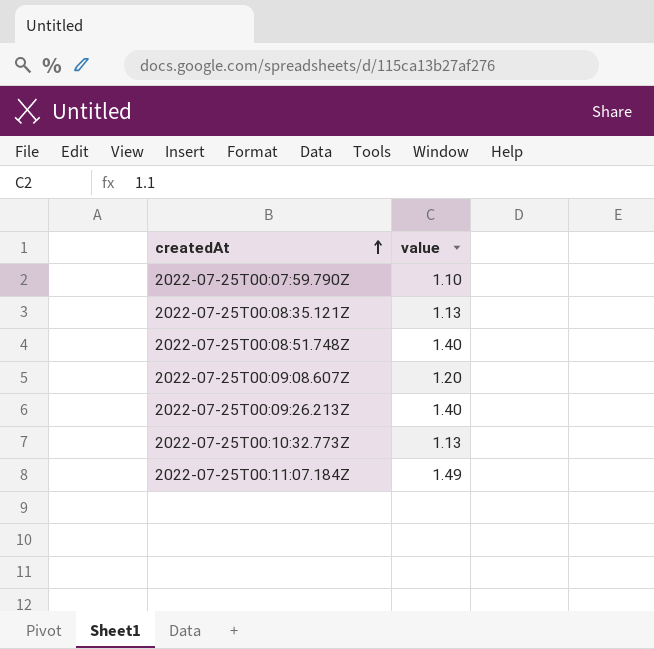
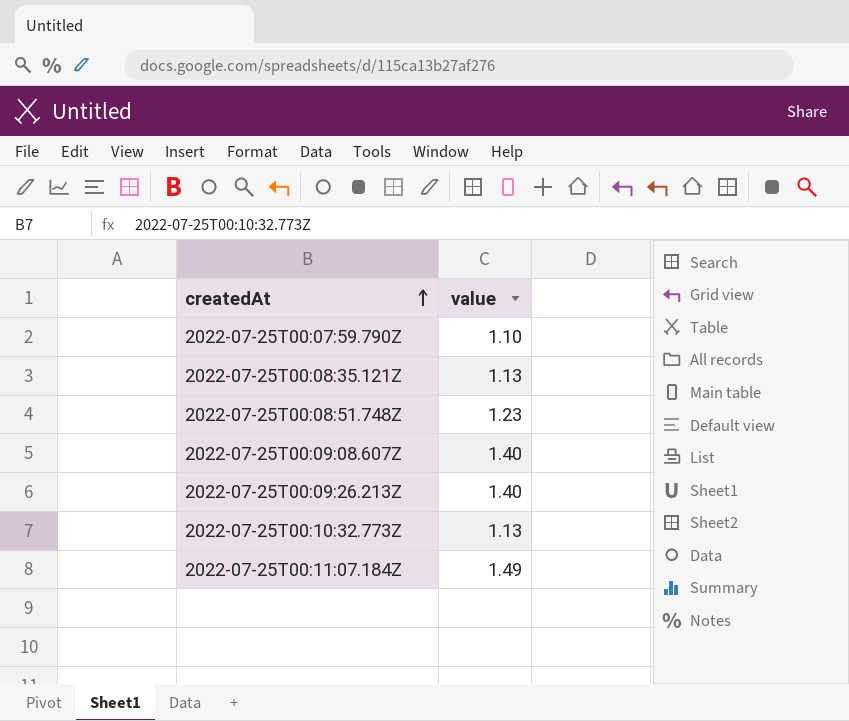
2022-07-25T00:08:51.748Z | value: 1.40 -> 1.23
2022-07-25T00:09:08.607Z | value: 1.20 -> 1.40

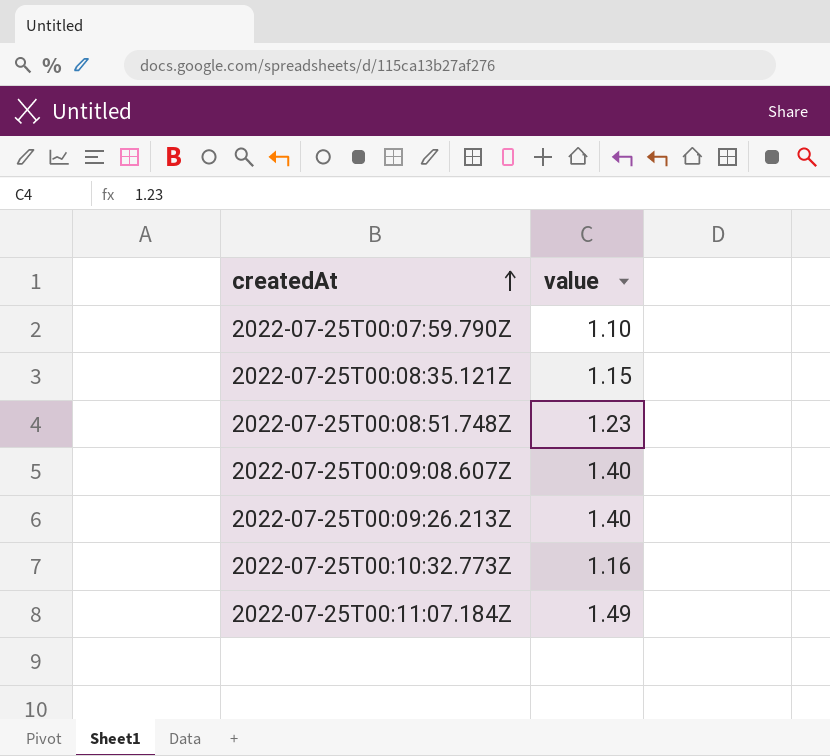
2022-07-25T00:08:35.121Z | value: 1.13 -> 1.15
2022-07-25T00:10:32.773Z | value: 1.13 -> 1.16

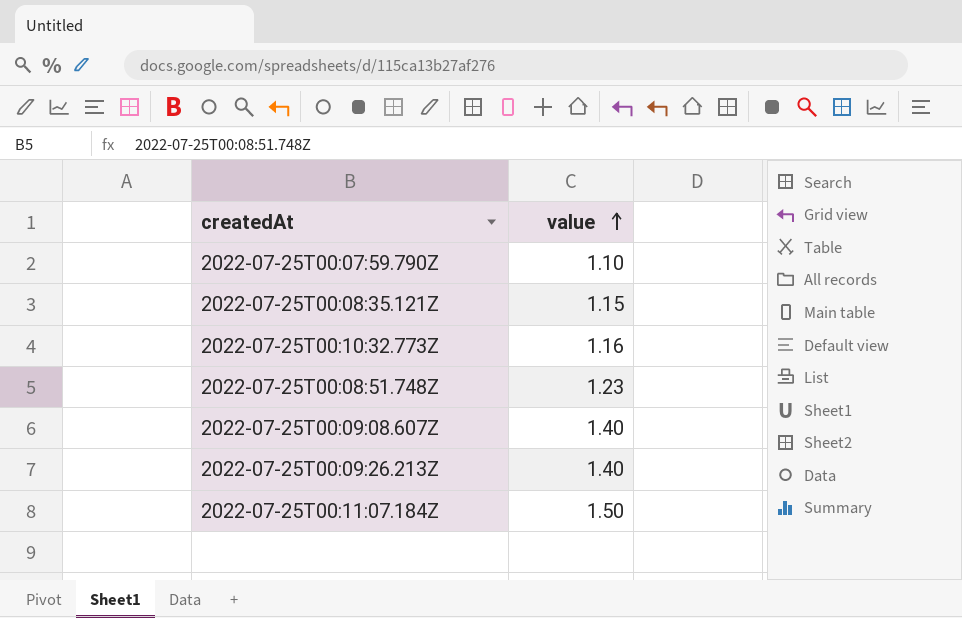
row order: createdAt ascending -> value ascending
2022-07-25T00:11:07.184Z | value: 1.49 -> 1.50

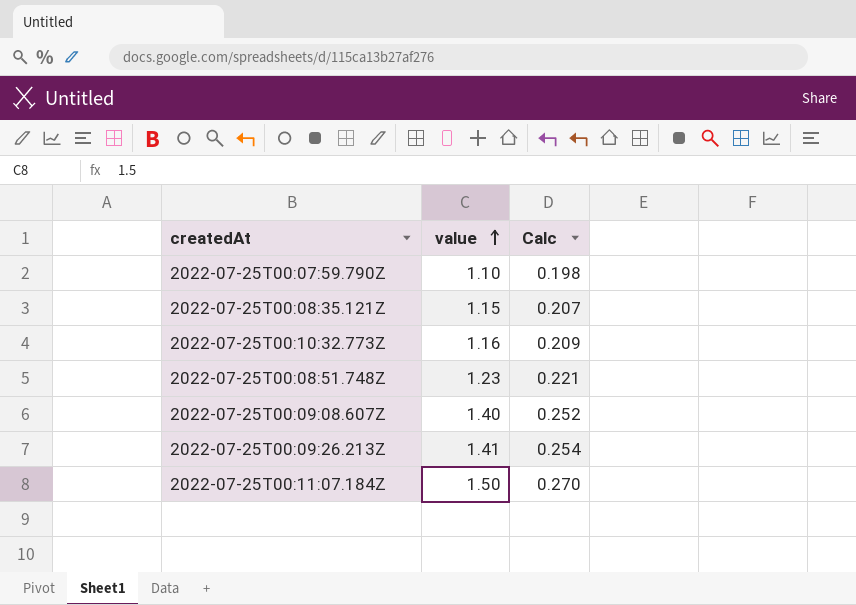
column Calc | formula: none -> [value] * 0.18
2022-07-25T00:09:26.213Z | value: 1.40 -> 1.41

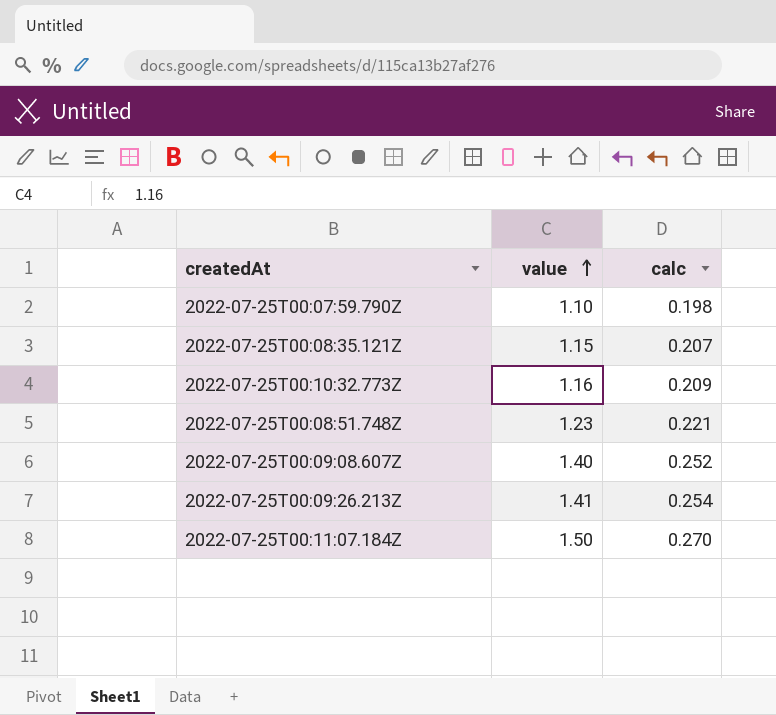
column name: Calc -> calc

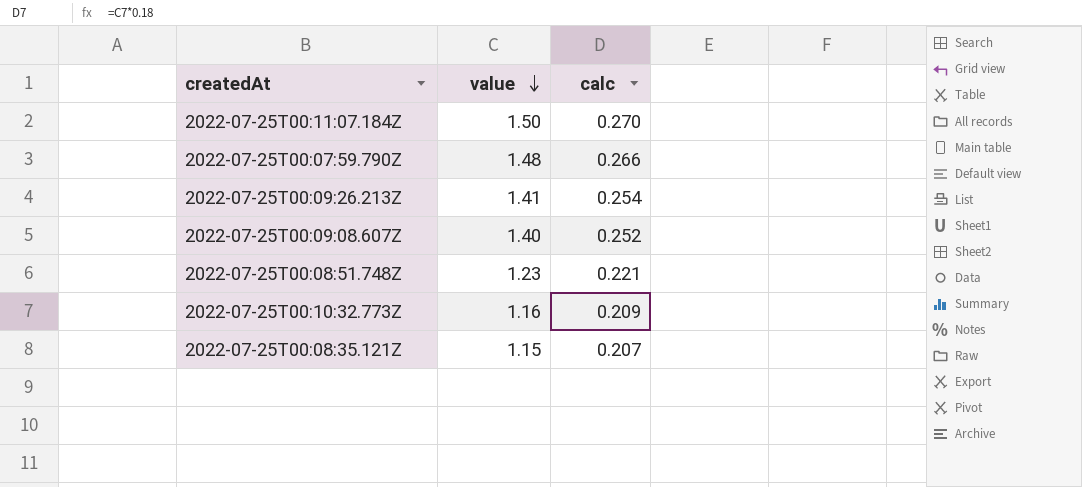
row order: value ascending -> value descending
2022-07-25T00:07:59.790Z | value: 1.10 -> 1.48
2022-07-25T00:07:59.790Z | calc: 0.198 -> 0.266

